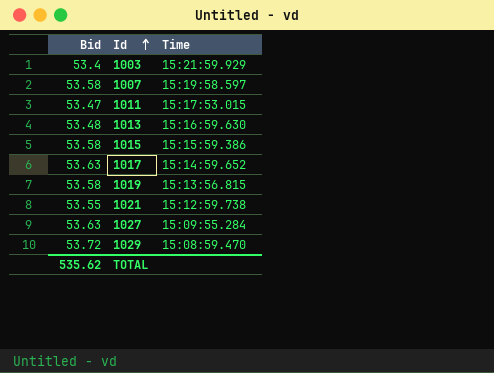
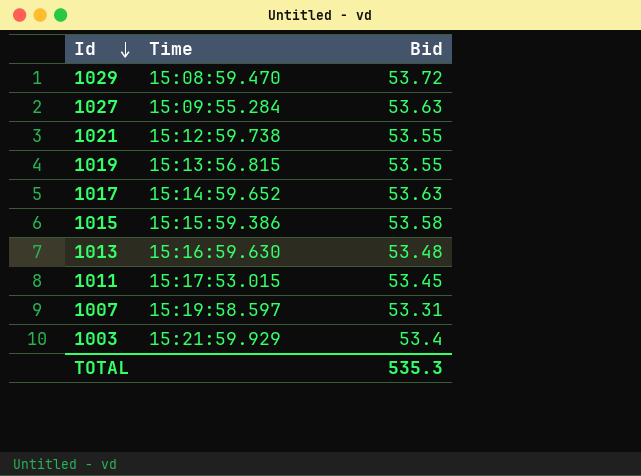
row order: Id ascending -> Id descending
column Bid | position: 1 -> 3
1019 | Bid: 53.58 -> 53.55
1011 | Bid: 53.47 -> 53.45
1007 | Bid: 53.58 -> 53.31
TOTAL | Bid: 535.62 -> 535.3

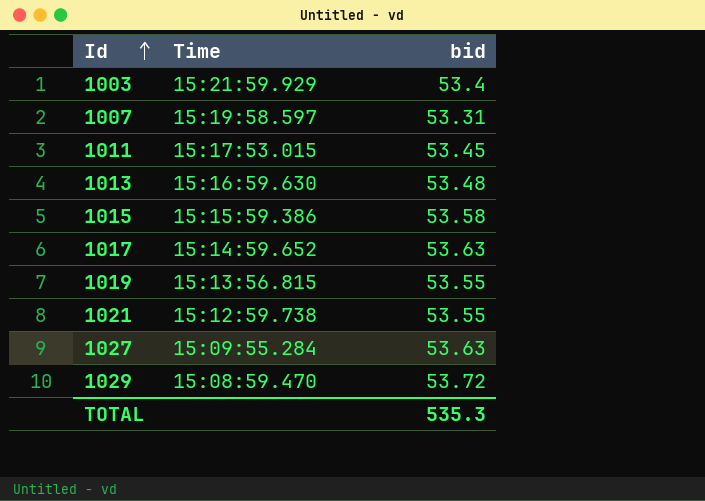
row order: Id descending -> Id ascending
column name: Bid -> bid

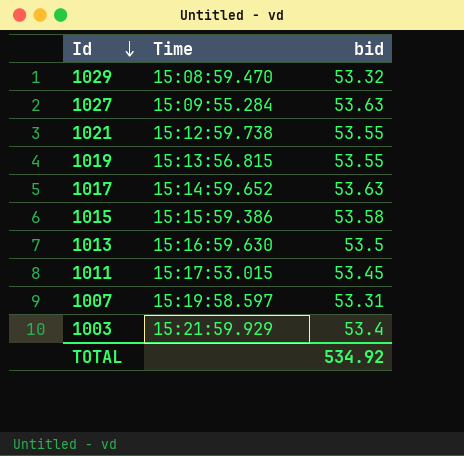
row order: Id ascending -> Id descending
1029 | bid: 53.72 -> 53.32
1013 | bid: 53.48 -> 53.5
TOTAL | bid: 535.3 -> 534.92

